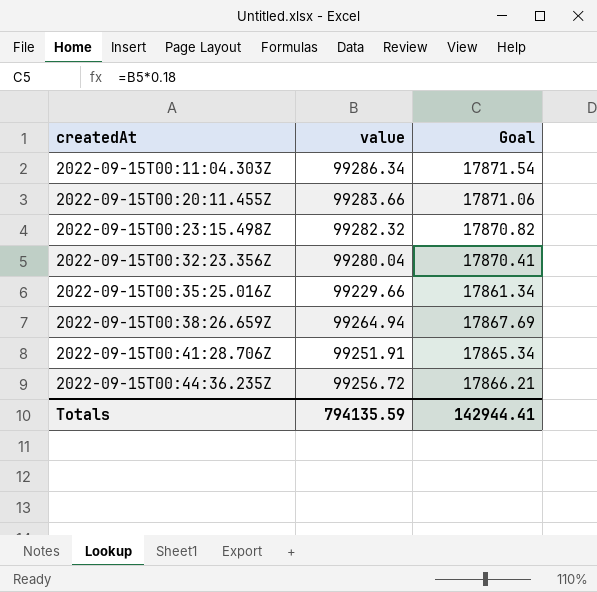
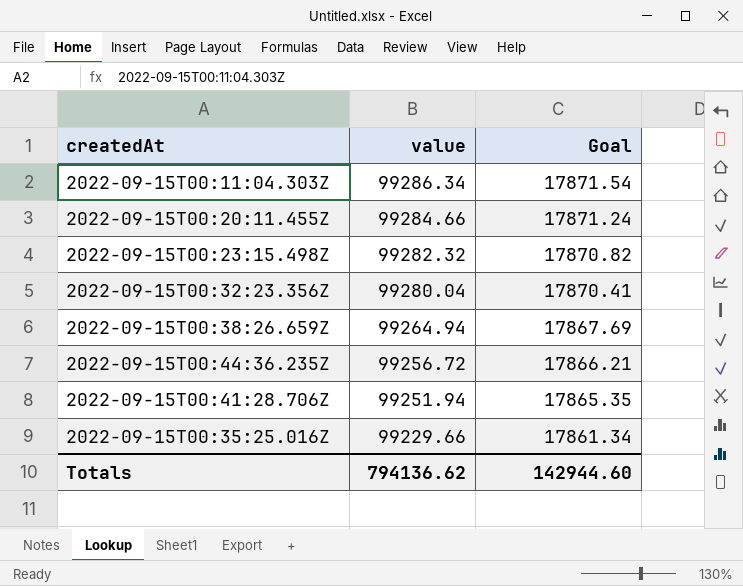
row order: createdAt ascending -> value descending
2022-09-15T00:20:11.455Z | value: 99283.66 -> 99284.66
2022-09-15T00:20:11.455Z | Goal: 17871.06 -> 17871.24
2022-09-15T00:41:28.706Z | value: 99251.91 -> 99251.94
2022-09-15T00:41:28.706Z | Goal: 17865.34 -> 17865.35
Totals | value: 794135.59 -> 794136.62
Totals | Goal: 142944.41 -> 142944.60

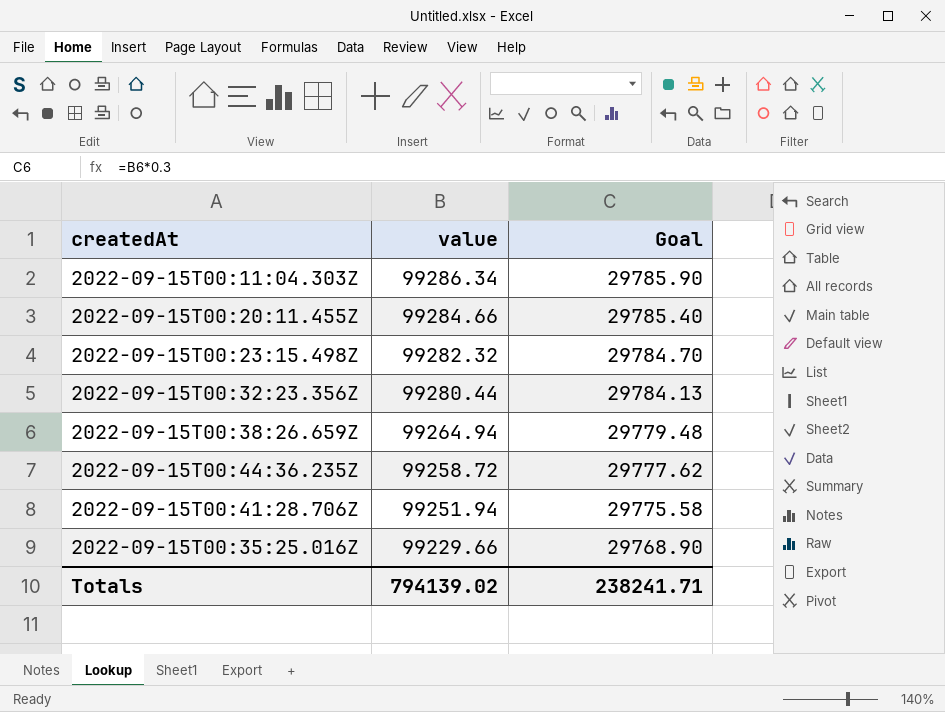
column Goal | formula: [value] * 0.18 -> [value] * 0.3
2022-09-15T00:32:23.356Z | value: 99280.04 -> 99280.44
2022-09-15T00:44:36.235Z | value: 99256.72 -> 99258.72
Totals | value: 794136.62 -> 794139.02
Totals | Goal: 142944.60 -> 238241.71

